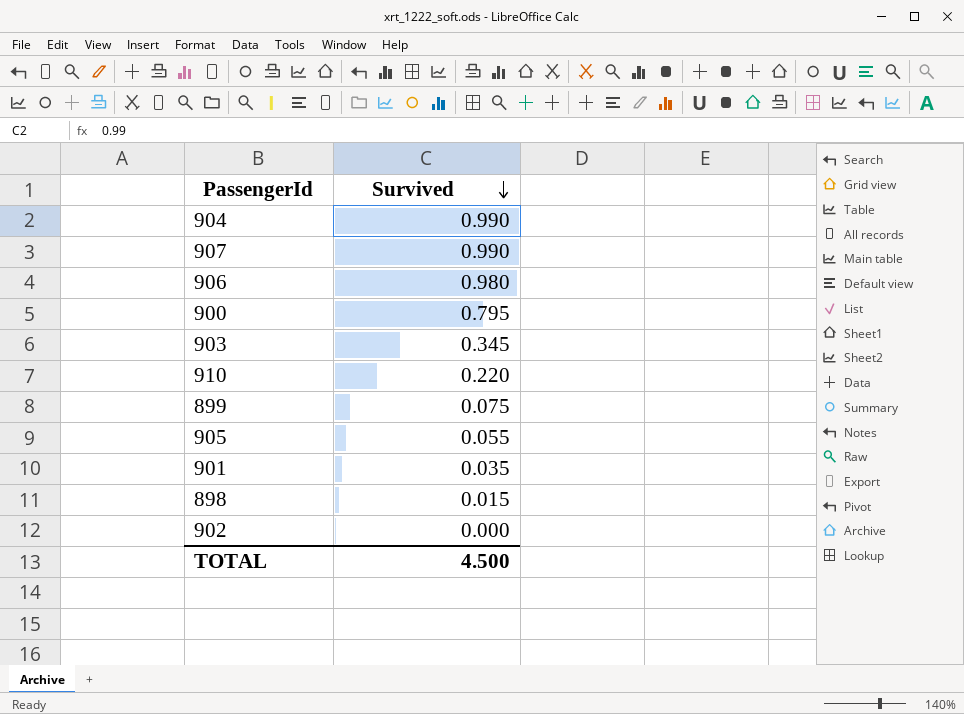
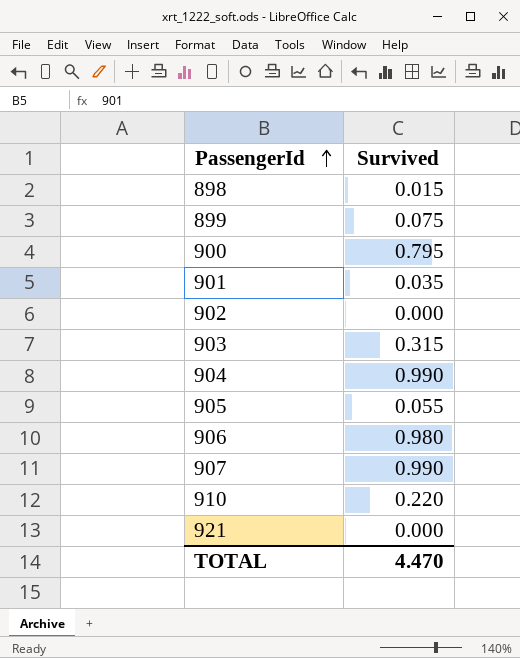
row order: Survived descending -> PassengerId ascending
903 | Survived: 0.345 -> 0.315
row 921: none -> 0.000
TOTAL | Survived: 4.500 -> 4.470

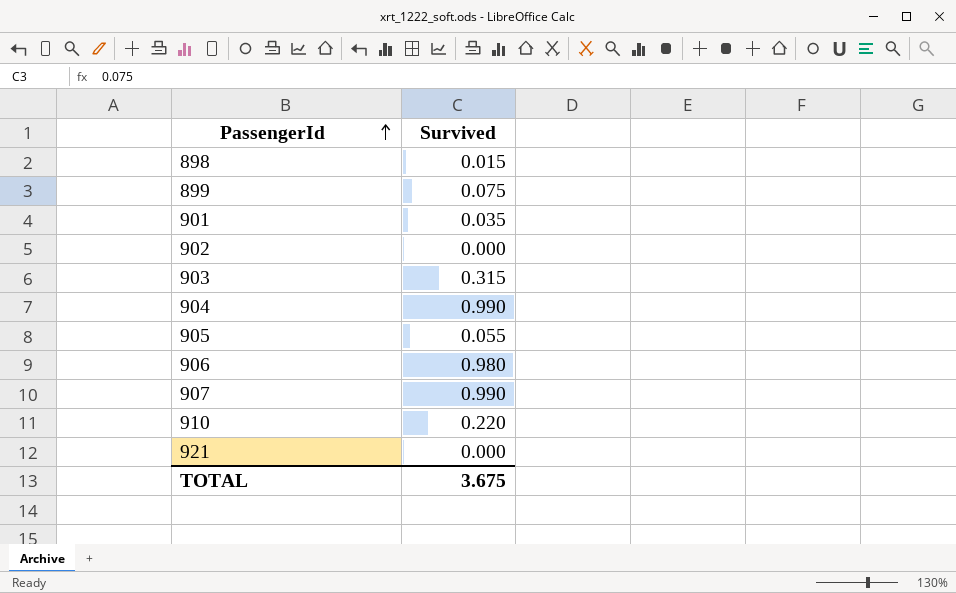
row 900: 0.795 -> none
TOTAL | Survived: 4.470 -> 3.675

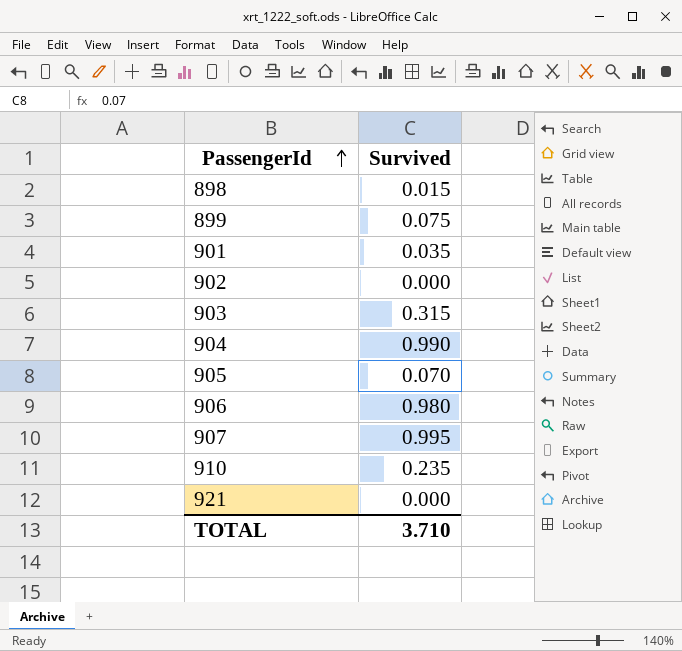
905 | Survived: 0.055 -> 0.070
907 | Survived: 0.990 -> 0.995
910 | Survived: 0.220 -> 0.235
TOTAL | Survived: 3.675 -> 3.710

